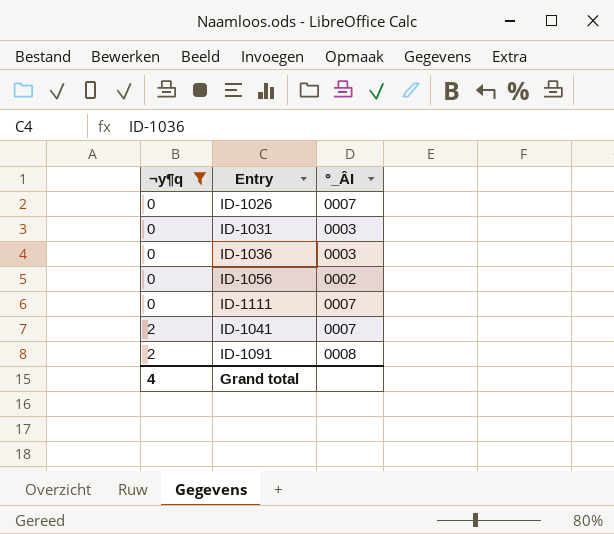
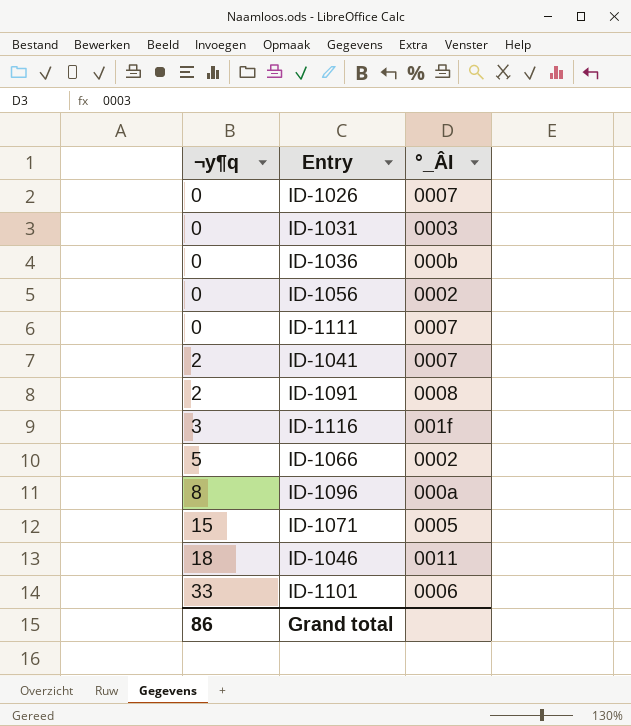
filter: ¬y¶q <= 2 -> none
ID-1036 | °_ÂI: 0003 -> 000b
Grand total | ¬y¶q: 4 -> 86

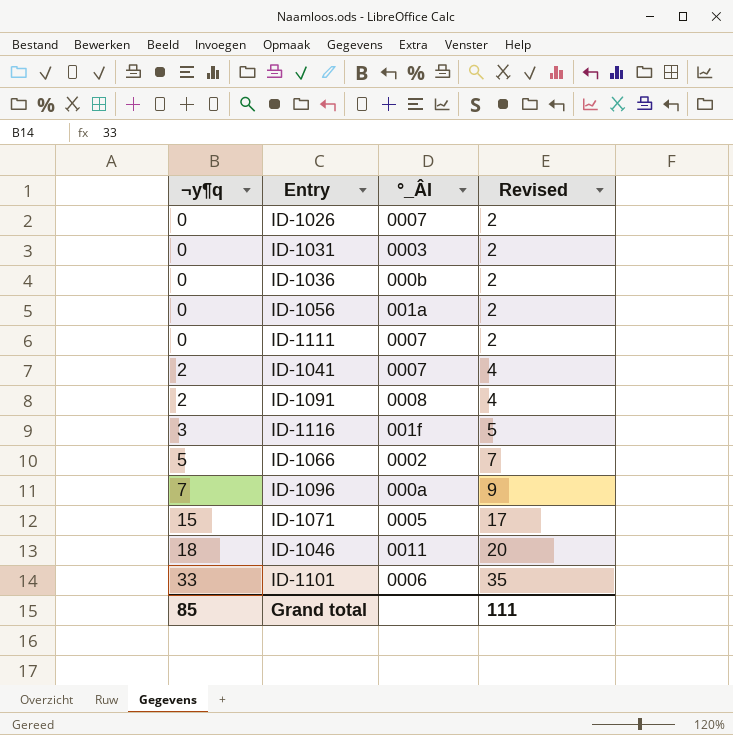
column Revised | formula: none -> [¬y¶q] + 2
ID-1056 | °_ÂI: 0002 -> 001a
ID-1096 | ¬y¶q: 8 -> 7
Grand total | ¬y¶q: 86 -> 85

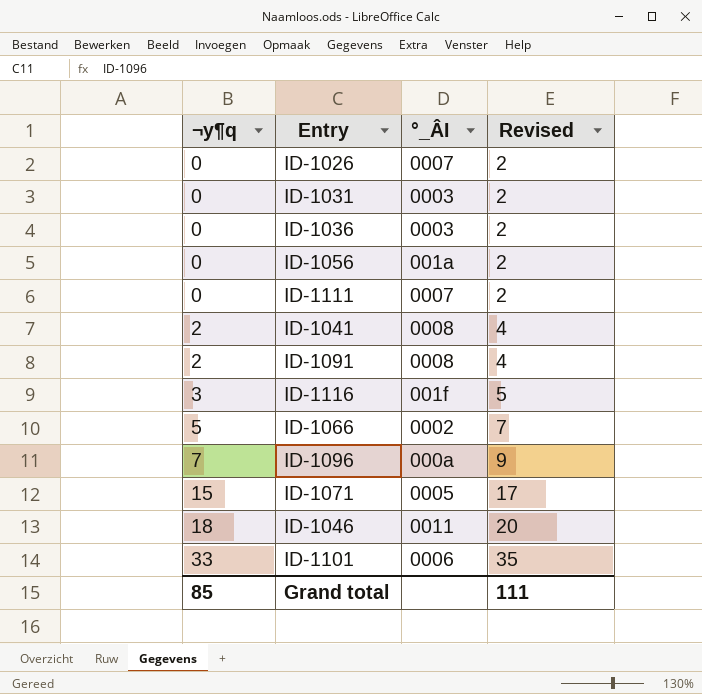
ID-1036 | °_ÂI: 000b -> 0003
ID-1041 | °_ÂI: 0007 -> 0008

